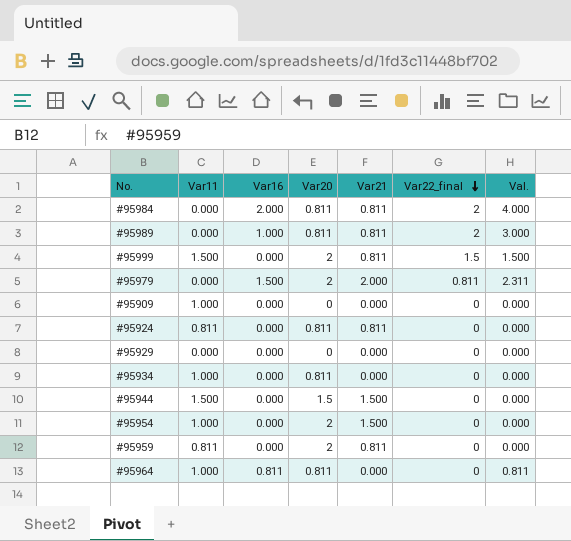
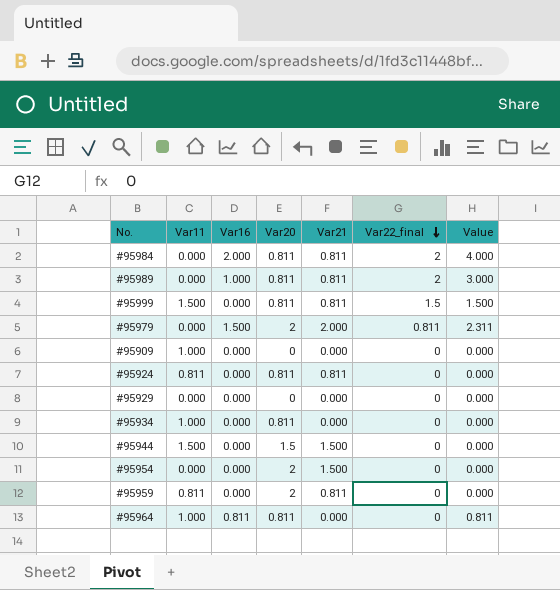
column name: Val. -> Value
#95999 | Var20: 2 -> 0.811
#95954 | Var11: 1.000 -> 0.000

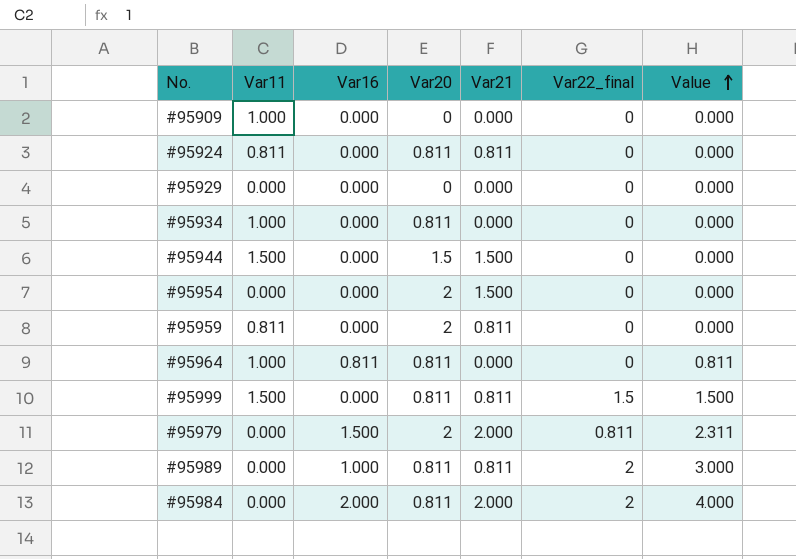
row order: Var22_final descending -> Value ascending
#95984 | Var21: 0.811 -> 2.000

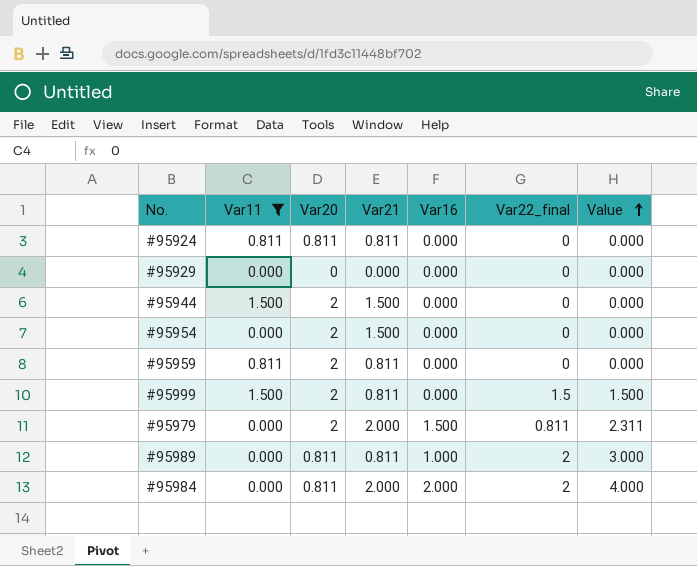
filter: none -> Var11 != 1.000
column Var16 | position: 3 -> 5
#95944 | Var20: 1.5 -> 2
#95999 | Var20: 0.811 -> 2

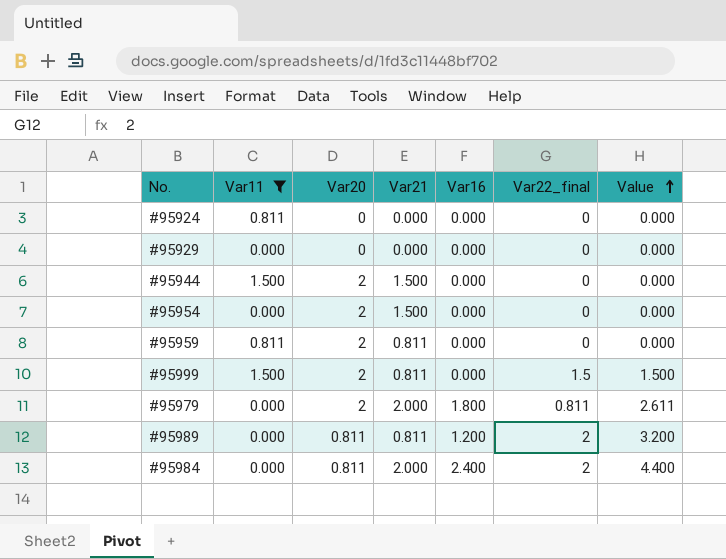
#95924 | Var20: 0.811 -> 0
#95924 | Var21: 0.811 -> 0.000
#95979 | Var16: 1.500 -> 1.800
#95979 | Value: 2.311 -> 2.611
#95989 | Var16: 1.000 -> 1.200
#95989 | Value: 3.000 -> 3.200
#95984 | Var16: 2.000 -> 2.400
#95984 | Value: 4.000 -> 4.400

